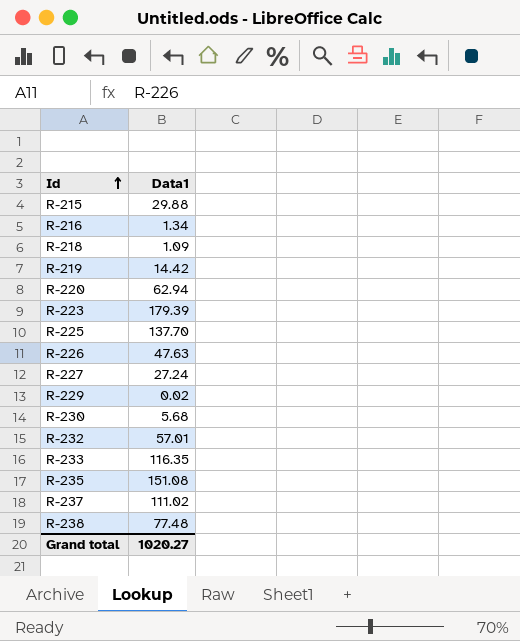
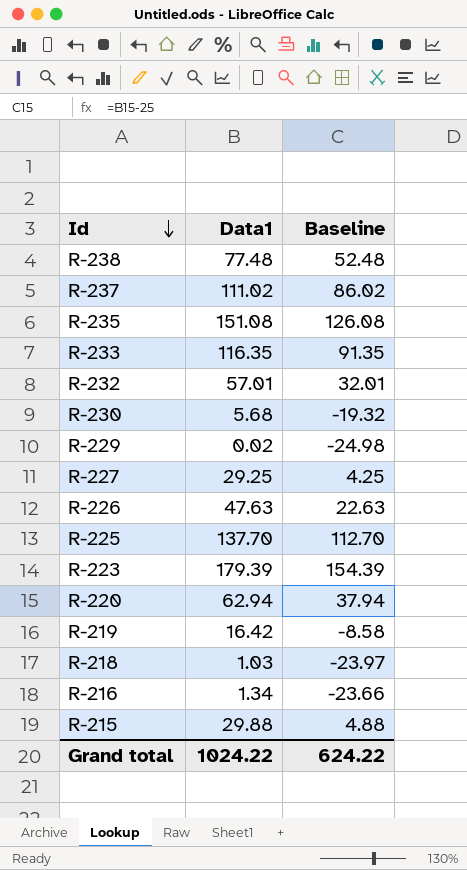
row order: Id ascending -> Id descending
column Baseline | formula: none -> [Data1] - 25
R-227 | Data1: 27.24 -> 29.25
R-219 | Data1: 14.42 -> 16.42
R-218 | Data1: 1.09 -> 1.03
Grand total | Data1: 1020.27 -> 1024.22

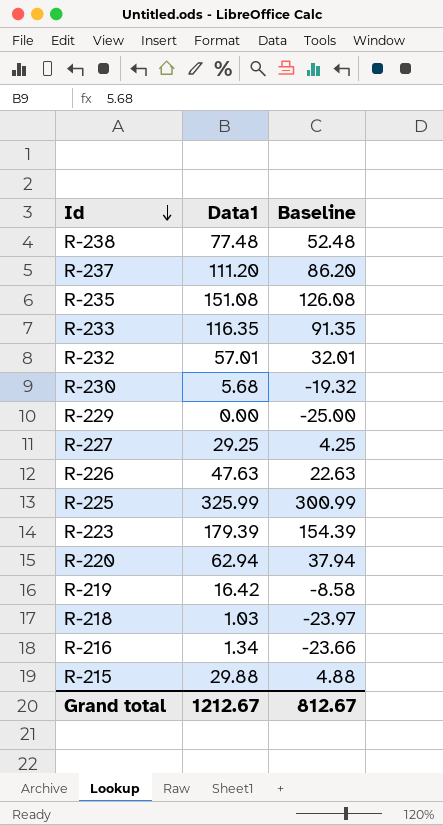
R-237 | Data1: 111.02 -> 111.20
R-237 | Baseline: 86.02 -> 86.20
R-229 | Data1: 0.02 -> 0.00
R-229 | Baseline: -24.98 -> -25.00
R-225 | Data1: 137.70 -> 325.99
R-225 | Baseline: 112.70 -> 300.99
Grand total | Data1: 1024.22 -> 1212.67
Grand total | Baseline: 624.22 -> 812.67

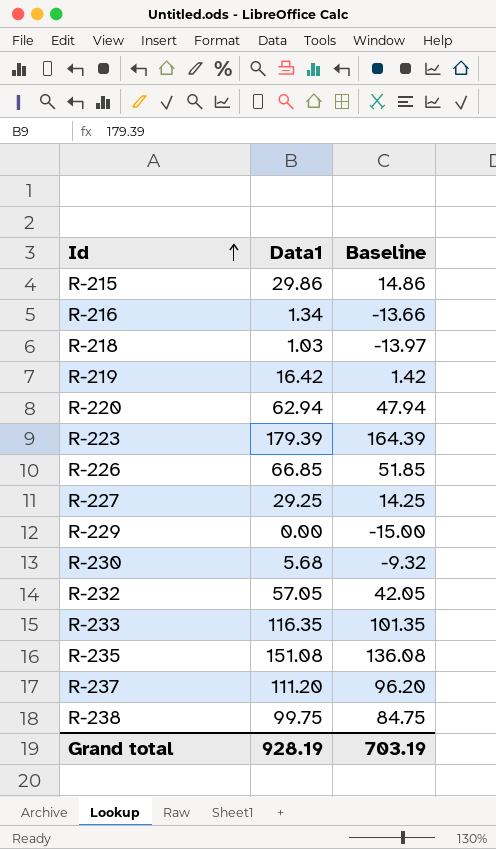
row order: Id descending -> Id ascending
column Baseline | formula: [Data1] - 25 -> [Data1] - 15
row R-225: 325.99 | 300.99 -> none
R-215 | Data1: 29.88 -> 29.86
R-226 | Data1: 47.63 -> 66.85
R-232 | Data1: 57.01 -> 57.05
R-238 | Data1: 77.48 -> 99.75
Grand total | Data1: 1212.67 -> 928.19
Grand total | Baseline: 812.67 -> 703.19

